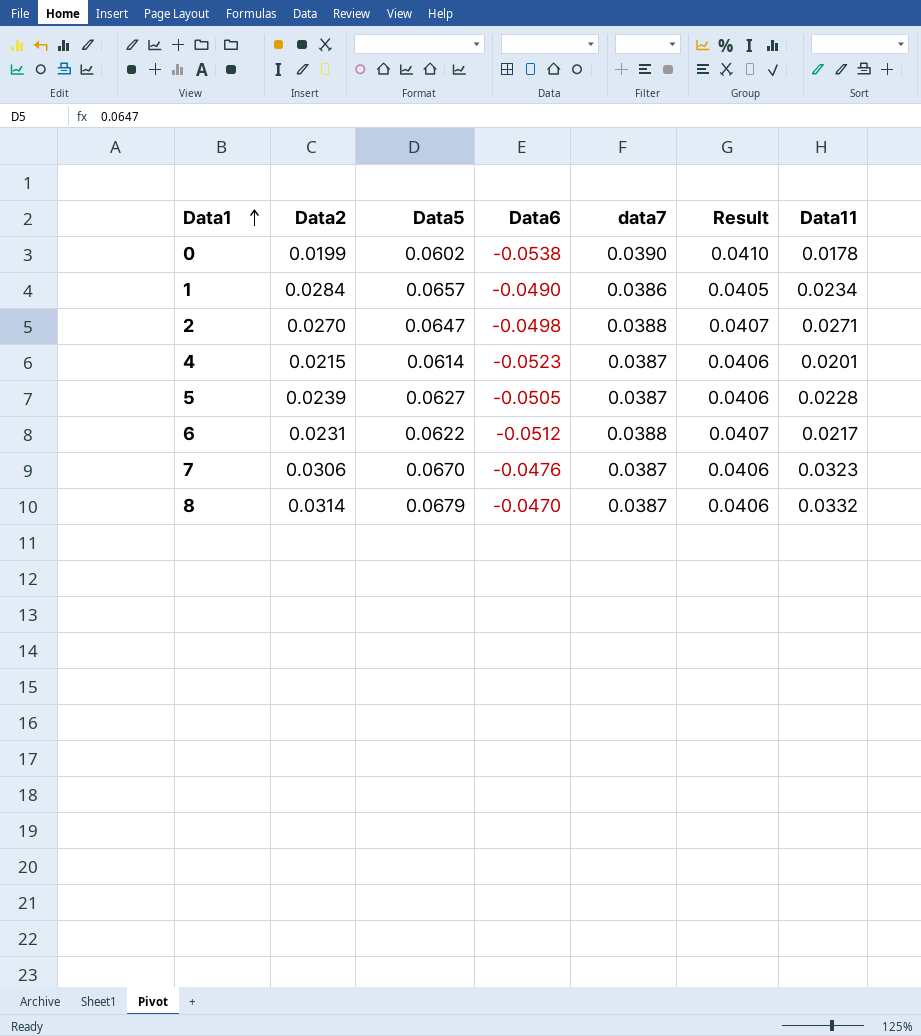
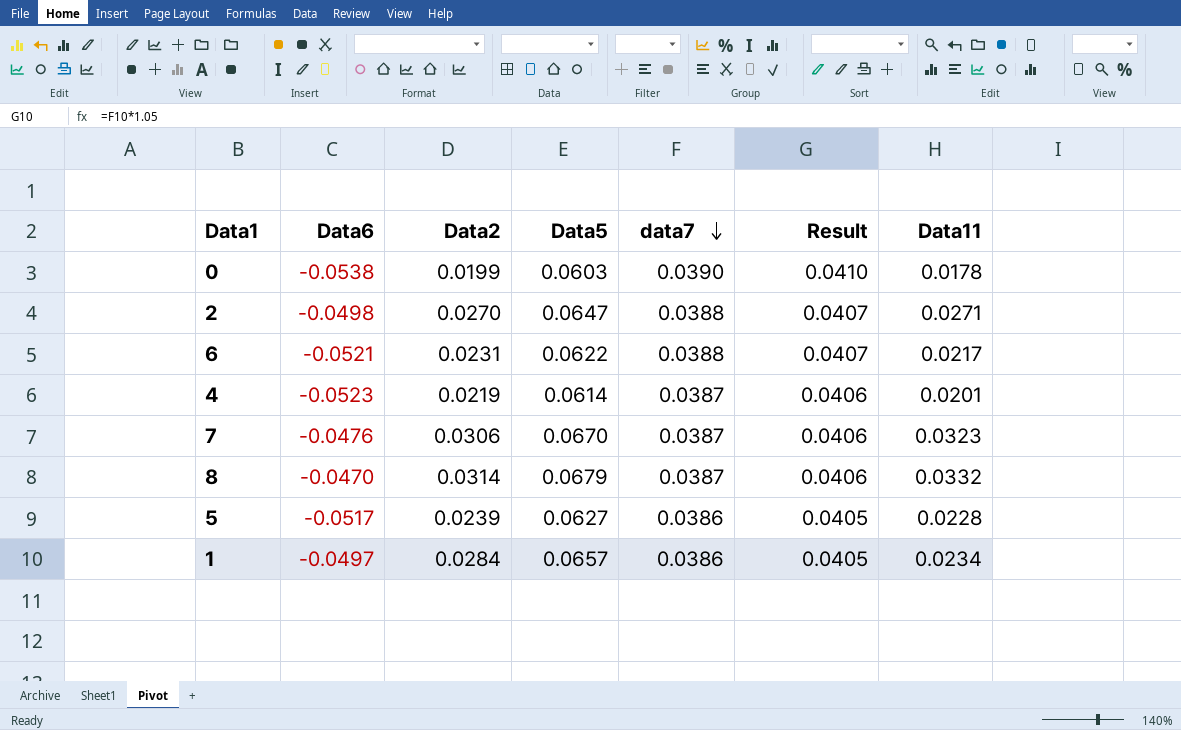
row order: Data1 ascending -> data7 descending
column Data6 | position: 4 -> 2
0 | Data5: 0.0602 -> 0.0603
6 | Data6: -0.0512 -> -0.0521
4 | Data2: 0.0215 -> 0.0219
5 | Data6: -0.0505 -> -0.0517
5 | data7: 0.0387 -> 0.0386
5 | Result: 0.0406 -> 0.0405
1 | Data6: -0.0490 -> -0.0497

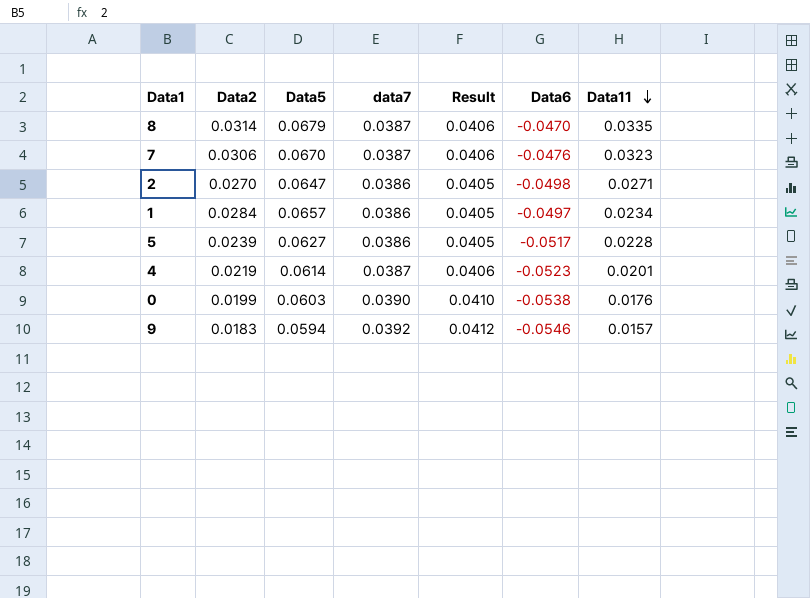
row order: data7 descending -> Data11 descending
column Data6 | position: 2 -> 6
row 6: -0.0521 | 0.0231 | 0.0622 | 0.0388 | 0.0407 | 0.0217 -> none
8 | Data11: 0.0332 -> 0.0335
2 | data7: 0.0388 -> 0.0386
2 | Result: 0.0407 -> 0.0405
0 | Data11: 0.0178 -> 0.0176
row 9: none -> 0.0183 | 0.0594 | 0.0392 | 0.0412 | -0.0546 | 0.0157

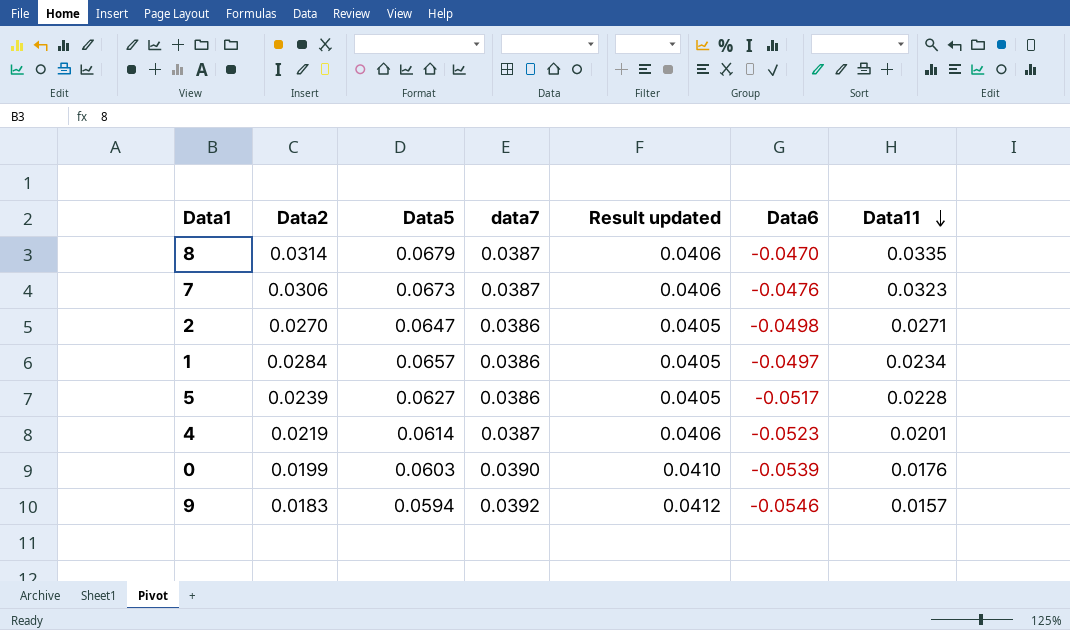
column name: Result -> Result updated
7 | Data5: 0.0670 -> 0.0673
0 | Data6: -0.0538 -> -0.0539

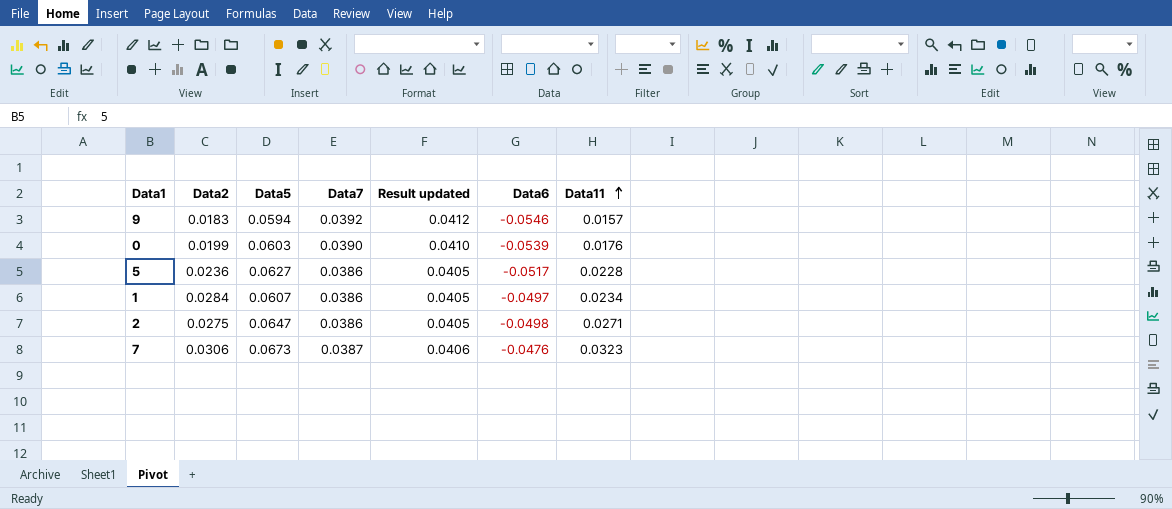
row order: Data11 descending -> Data11 ascending
column name: data7 -> Data7
row 8: 0.0314 | 0.0679 | 0.0387 | 0.0406 | -0.0470 | 0.0335 -> none
row 4: 0.0219 | 0.0614 | 0.0387 | 0.0406 | -0.0523 | 0.0201 -> none
5 | Data2: 0.0239 -> 0.0236
1 | Data5: 0.0657 -> 0.0607
2 | Data2: 0.0270 -> 0.0275

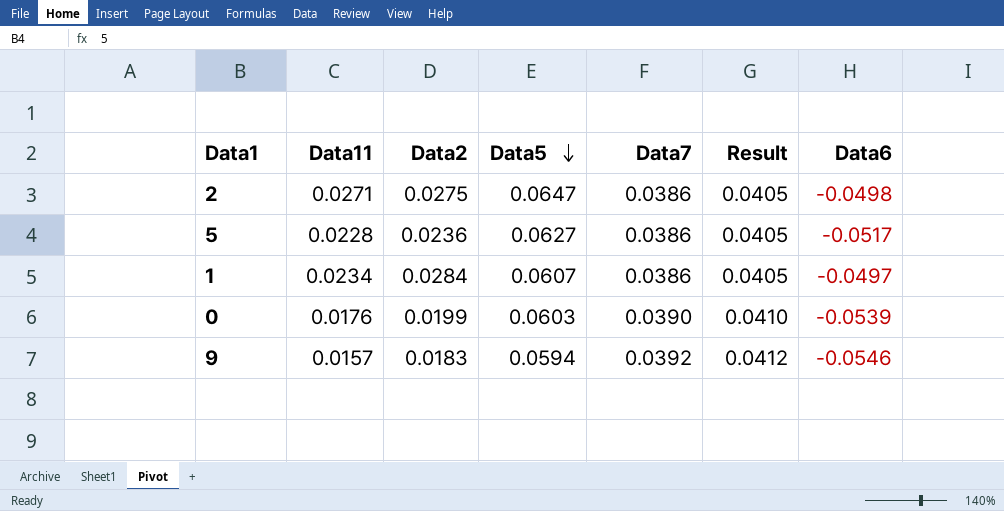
row order: Data11 ascending -> Data5 descending
column Data11 | position: 7 -> 2
column name: Result updated -> Result
row 7: 0.0306 | 0.0673 | 0.0387 | 0.0406 | -0.0476 | 0.0323 -> none

